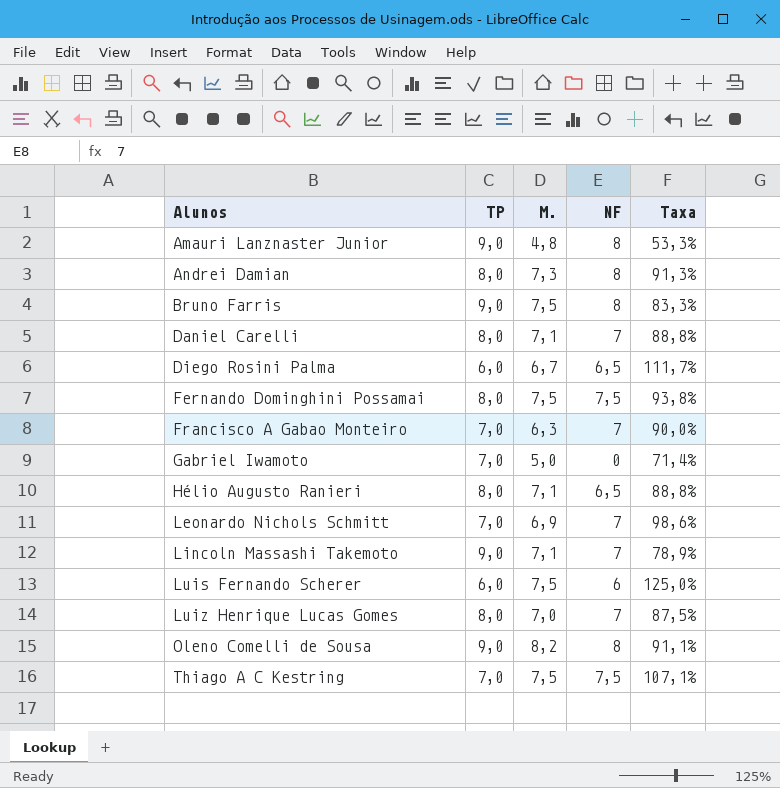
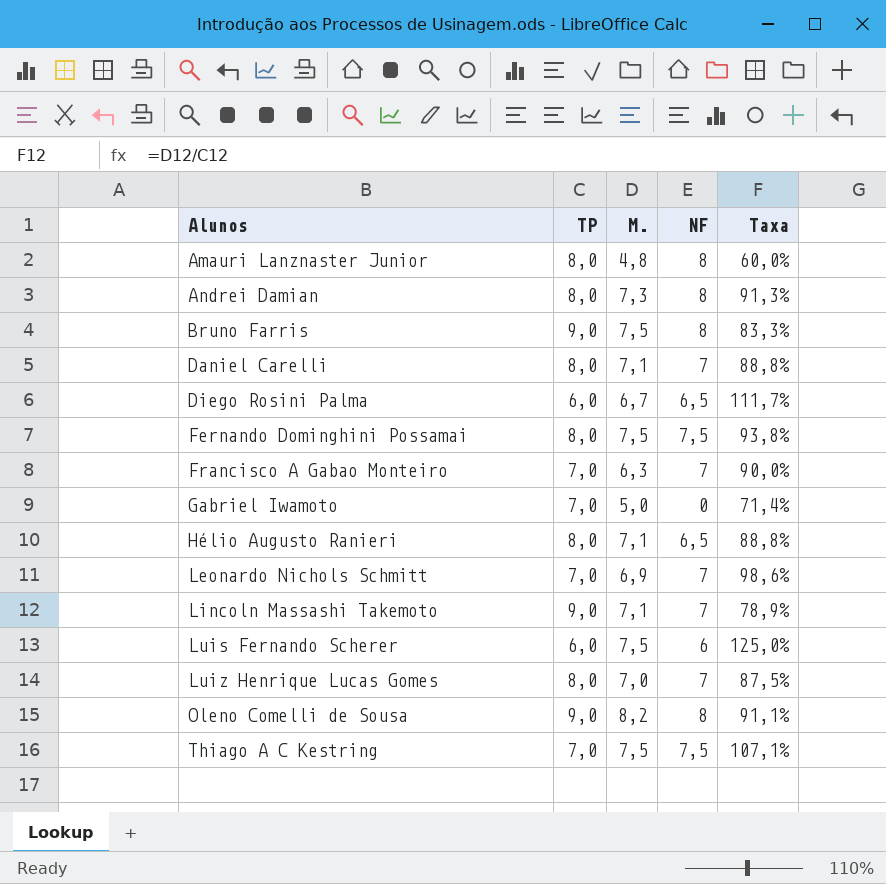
Amauri Lanznaster Junior | TP: 9,0 -> 8,0
Amauri Lanznaster Junior | Taxa: 53,3% -> 60,0%

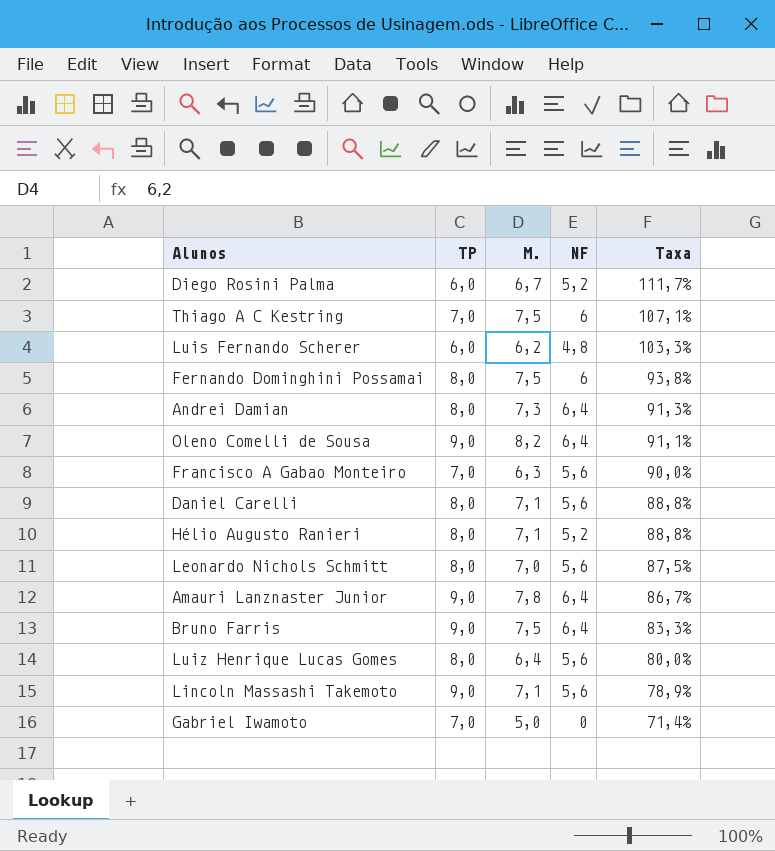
row order: Alunos ascending -> Taxa descending
Diego Rosini Palma | NF: 6,5 -> 5,2
Thiago A C Kestring | NF: 7,5 -> 6
Luis Fernando Scherer | M.: 7,5 -> 6,2
Luis Fernando Scherer | NF: 6 -> 4,8
Luis Fernando Scherer | Taxa: 125,0% -> 103,3%
Fernando Dominghini Possamai | NF: 7,5 -> 6
Andrei Damian | NF: 8 -> 6,4
Oleno Comelli de Sousa | NF: 8 -> 6,4
Francisco A Gabao Monteiro | NF: 7 -> 5,6
Daniel Carelli | NF: 7 -> 5,6
Hélio Augusto Ranieri | NF: 6,5 -> 5,2
Leonardo Nichols Schmitt | TP: 7,0 -> 8,0
Leonardo Nichols Schmitt | M.: 6,9 -> 7,0
Leonardo Nichols Schmitt | NF: 7 -> 5,6
Leonardo Nichols Schmitt | Taxa: 98,6% -> 87,5%
Amauri Lanznaster Junior | TP: 8,0 -> 9,0
Amauri Lanznaster Junior | M.: 4,8 -> 7,8
Amauri Lanznaster Junior | NF: 8 -> 6,4
Amauri Lanznaster Junior | Taxa: 60,0% -> 86,7%
Bruno Farris | NF: 8 -> 6,4
Luiz Henrique Lucas Gomes | M.: 7,0 -> 6,4
Luiz Henrique Lucas Gomes | NF: 7 -> 5,6
Luiz Henrique Lucas Gomes | Taxa: 87,5% -> 80,0%
Lincoln Massashi Takemoto | NF: 7 -> 5,6

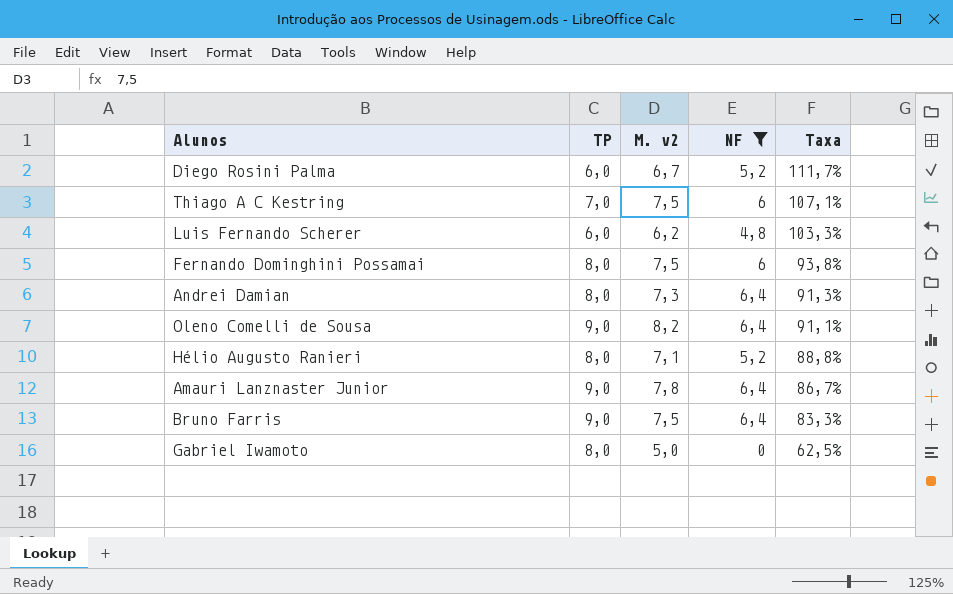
filter: none -> NF != 5,6
column name: M. -> M. v2
Gabriel Iwamoto | TP: 7,0 -> 8,0
Gabriel Iwamoto | Taxa: 71,4% -> 62,5%

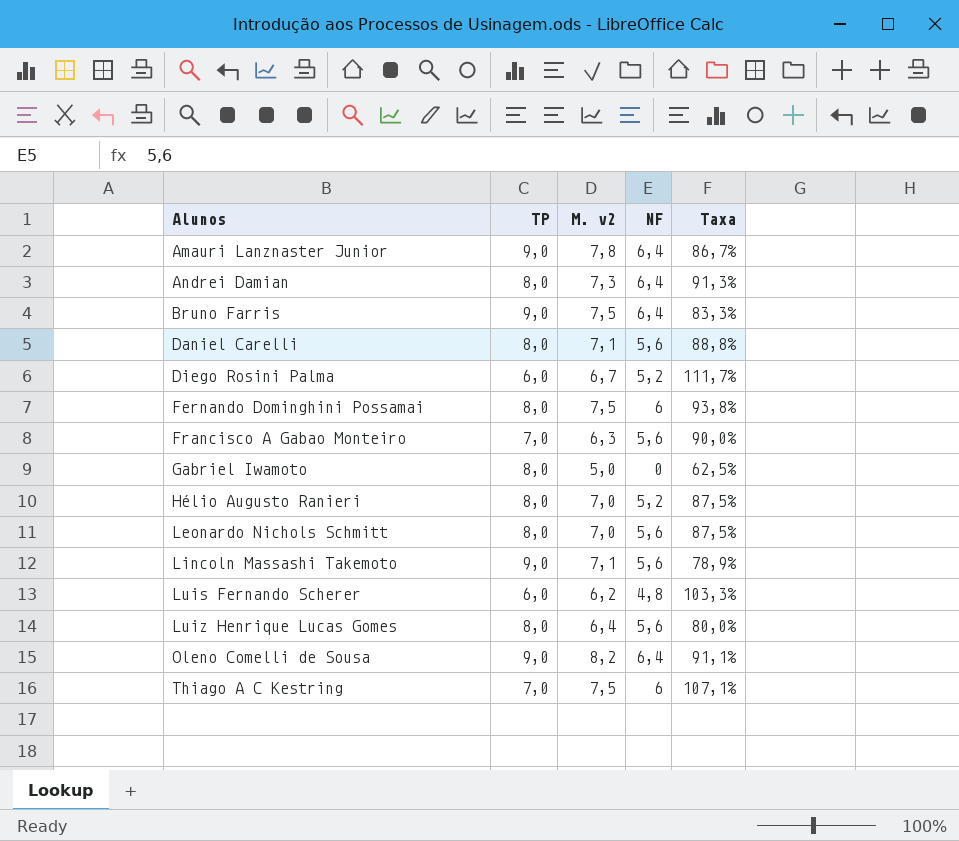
filter: NF != 5,6 -> none
row order: Taxa descending -> Alunos ascending
Hélio Augusto Ranieri | M. v2: 7,1 -> 7,0
Hélio Augusto Ranieri | Taxa: 88,8% -> 87,5%

